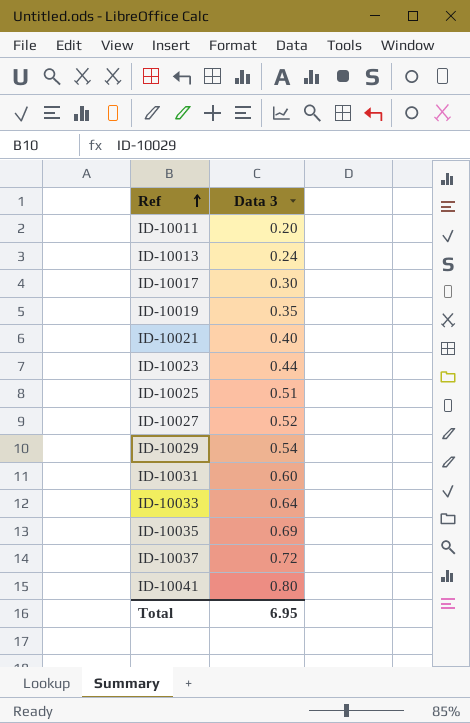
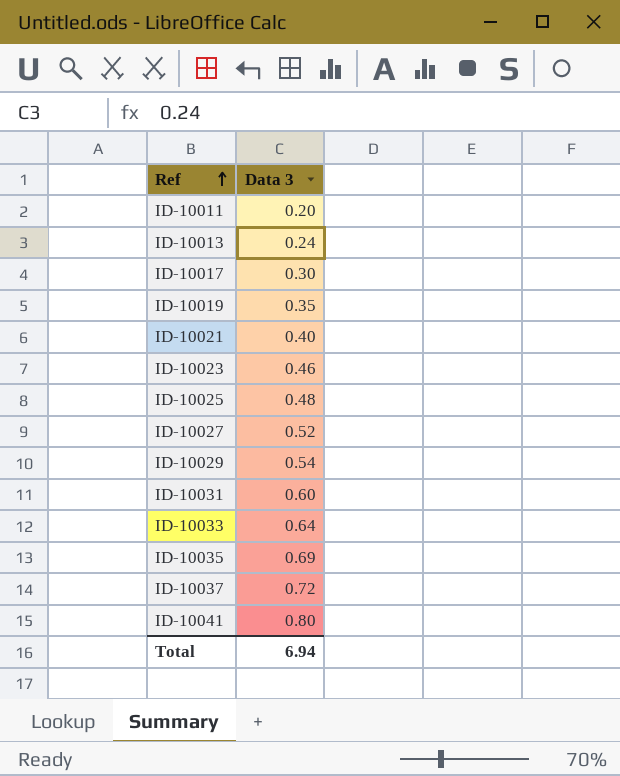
ID-10023 | Data 3: 0.44 -> 0.46
ID-10025 | Data 3: 0.51 -> 0.48
Total | Data 3: 6.95 -> 6.94

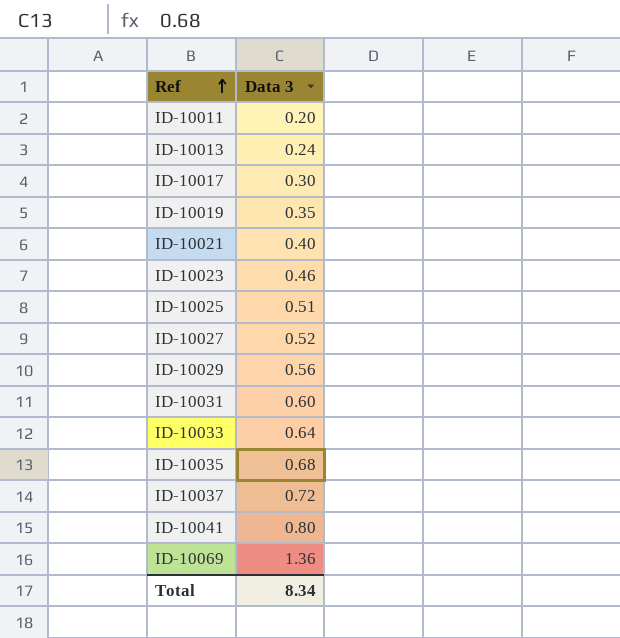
ID-10025 | Data 3: 0.48 -> 0.51
ID-10029 | Data 3: 0.54 -> 0.56
ID-10035 | Data 3: 0.69 -> 0.68
row ID-10069: none -> 1.36
Total | Data 3: 6.94 -> 8.34

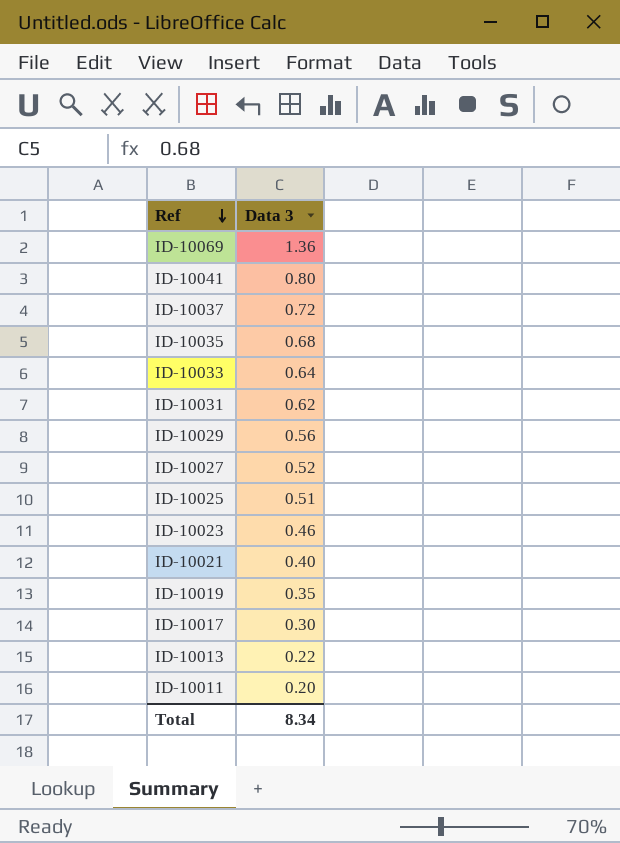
row order: Ref ascending -> Ref descending
ID-10031 | Data 3: 0.60 -> 0.62
ID-10013 | Data 3: 0.24 -> 0.22

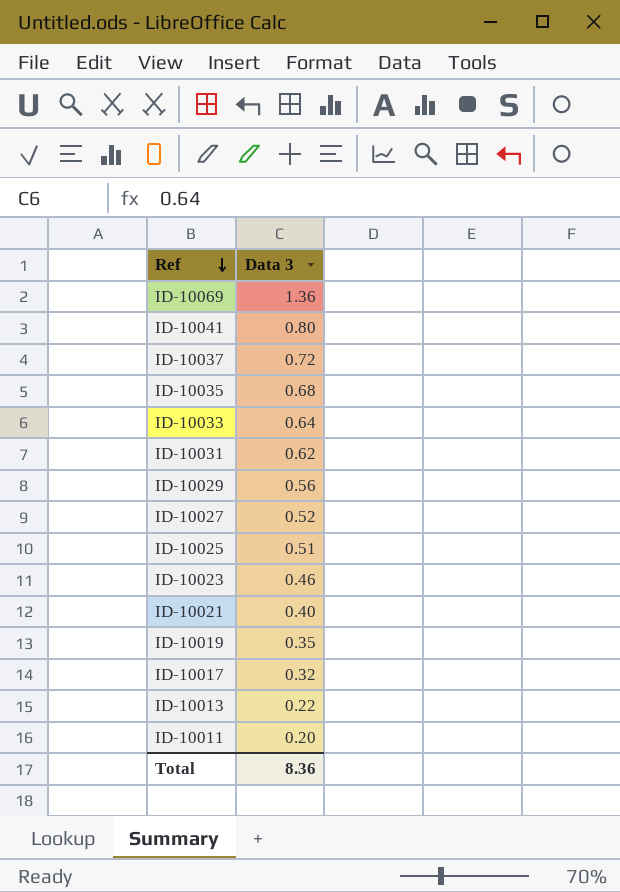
ID-10017 | Data 3: 0.30 -> 0.32
Total | Data 3: 8.34 -> 8.36

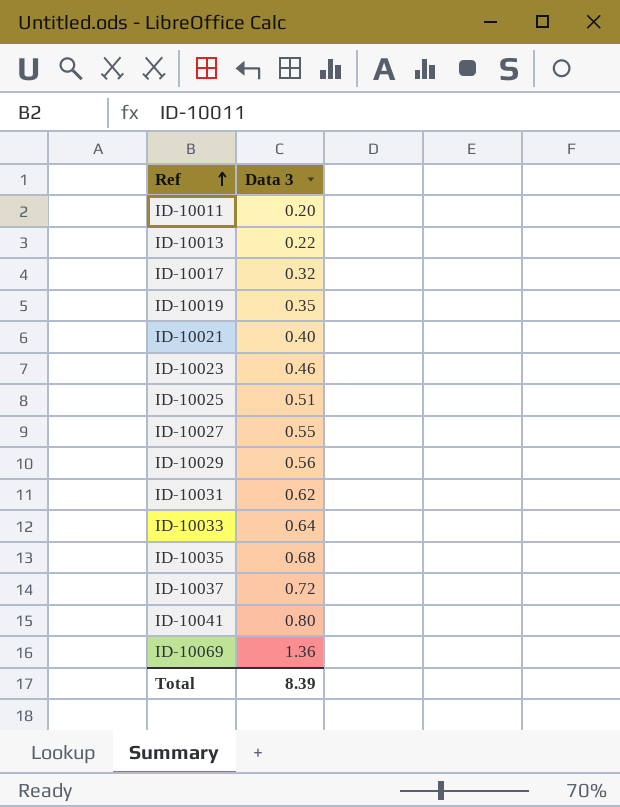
row order: Ref descending -> Ref ascending
ID-10027 | Data 3: 0.52 -> 0.55
Total | Data 3: 8.36 -> 8.39

